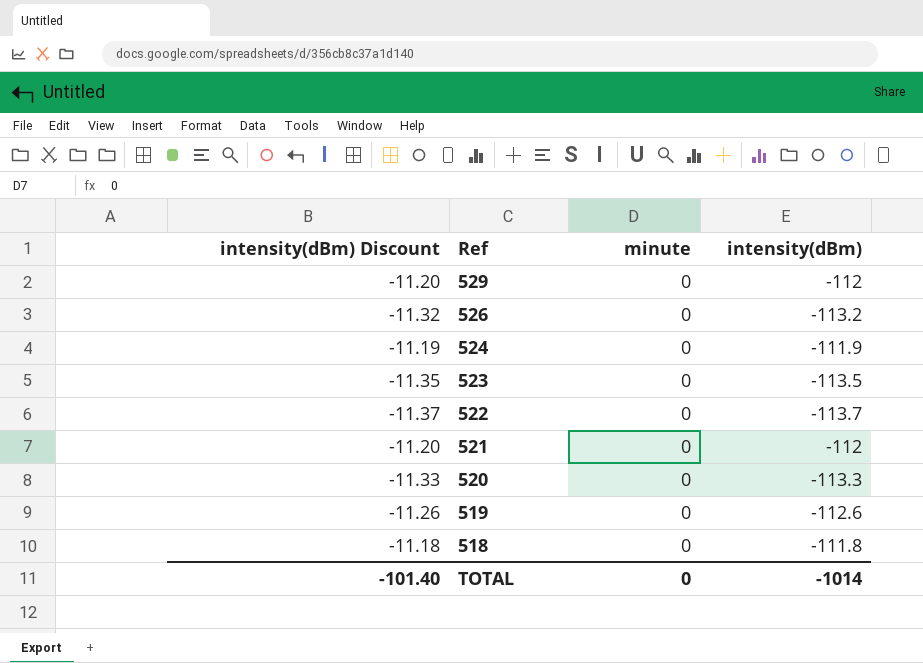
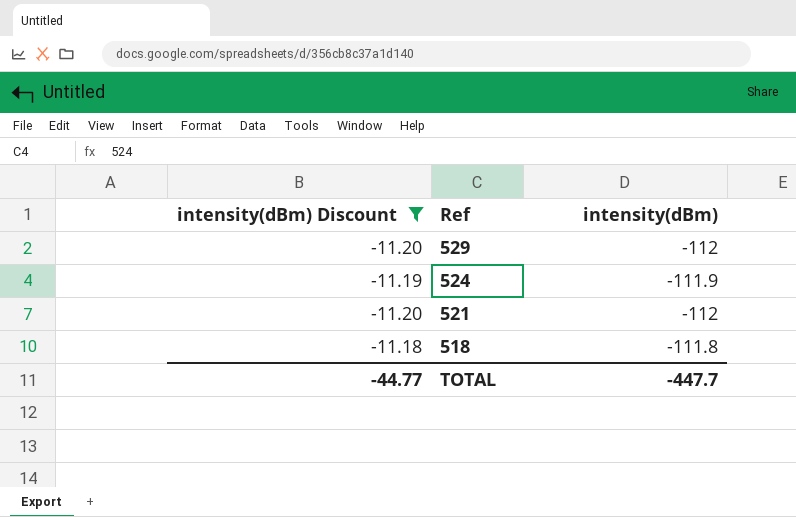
filter: none -> intensity(dBm) Discount >= -11.20
column minute | position: 3 -> none
TOTAL | intensity(dBm) Discount: -101.40 -> -44.77
TOTAL | intensity(dBm): -1014 -> -447.7

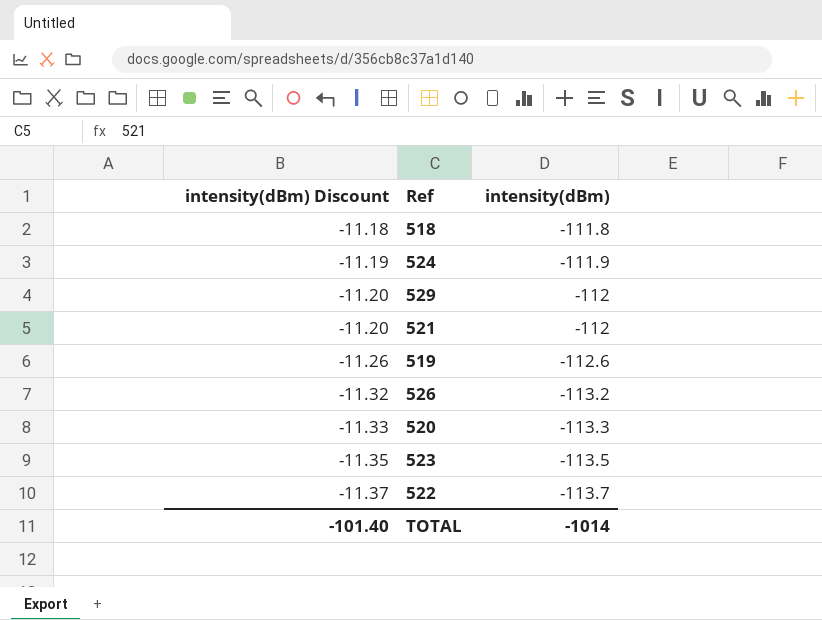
filter: intensity(dBm) Discount >= -11.20 -> none
row order: Ref descending -> intensity(dBm) Discount descending
TOTAL | intensity(dBm) Discount: -44.77 -> -101.40
TOTAL | intensity(dBm): -447.7 -> -1014

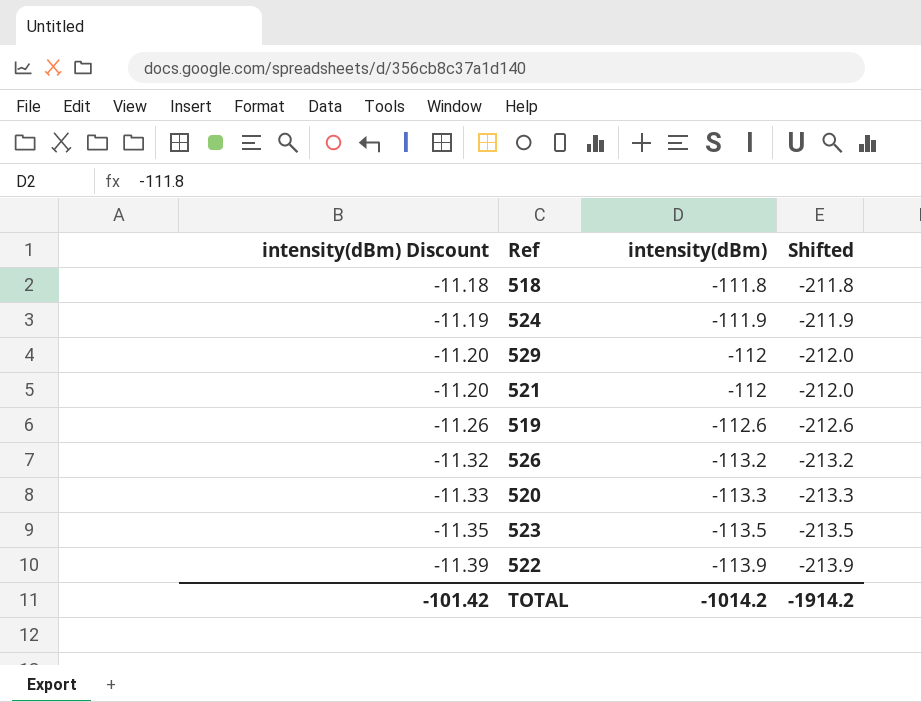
column Shifted | formula: none -> [intensity(dBm)] - 100
522 | intensity(dBm) Discount: -11.37 -> -11.39
522 | intensity(dBm): -113.7 -> -113.9
TOTAL | intensity(dBm) Discount: -101.40 -> -101.42
TOTAL | intensity(dBm): -1014 -> -1014.2

